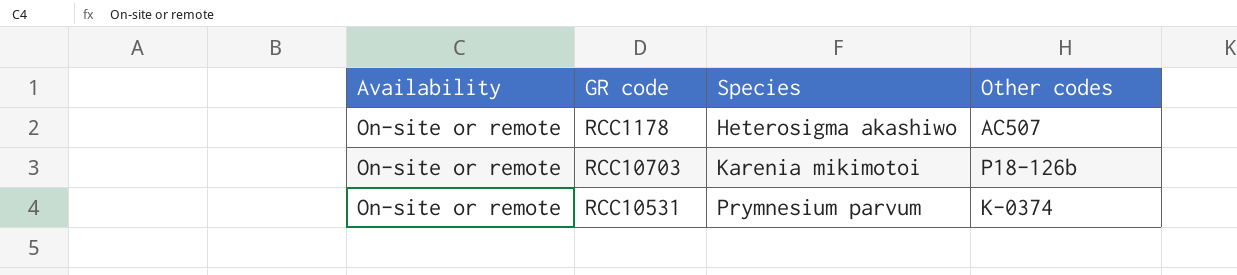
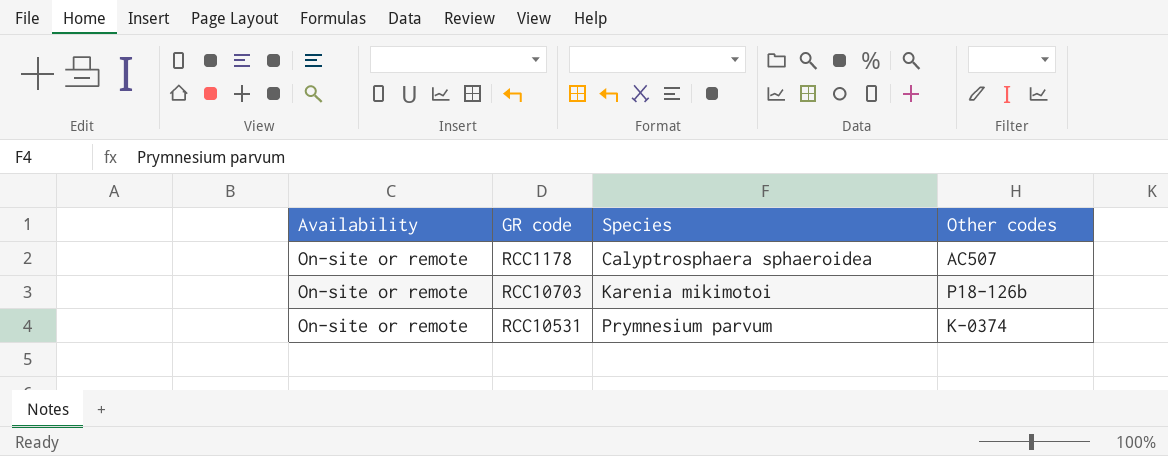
RCC1178 | Species: Heterosigma akashiwo -> Calyptrosphaera sphaeroidea

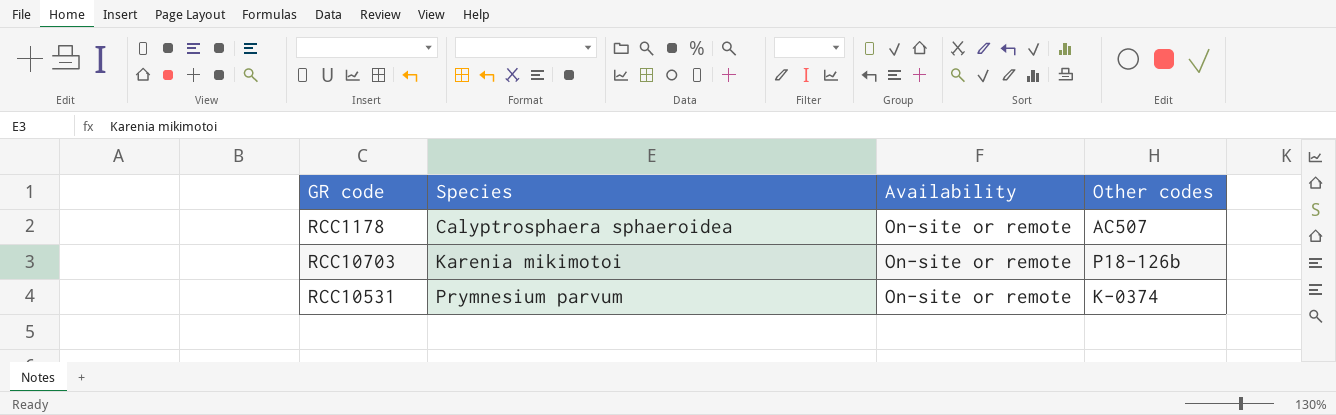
column Availability | position: 1 -> 3

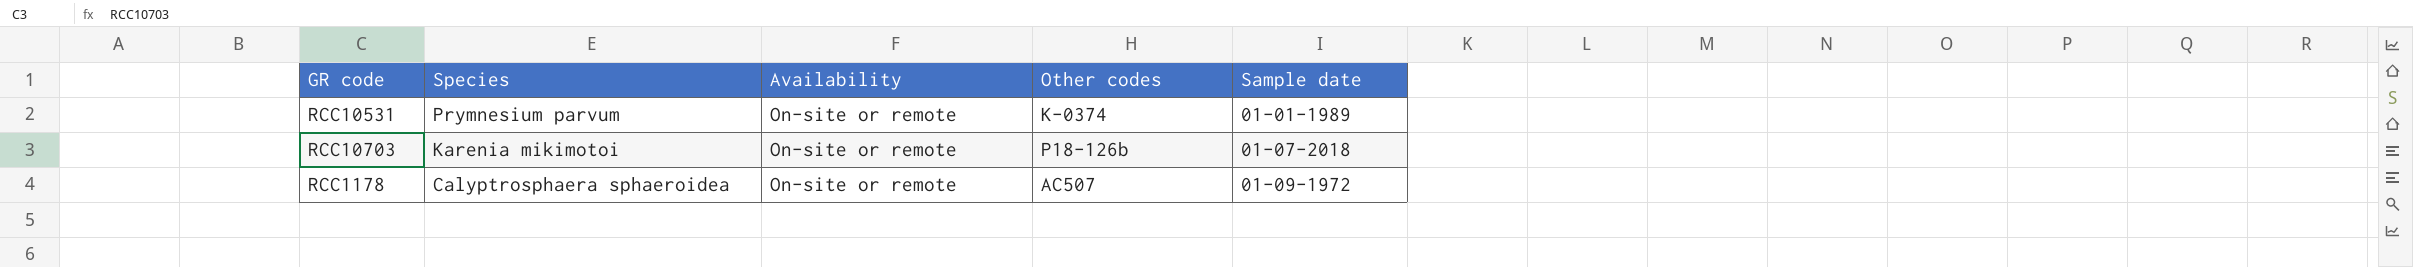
row order: Species ascending -> Species descending
column Sample date | position: none -> 5

